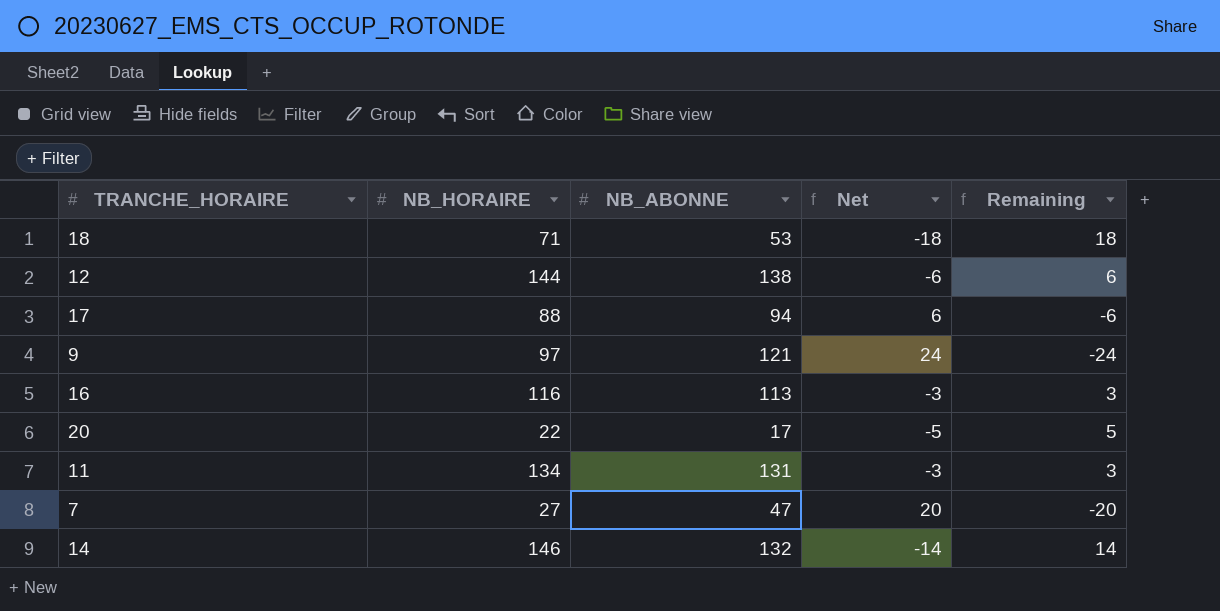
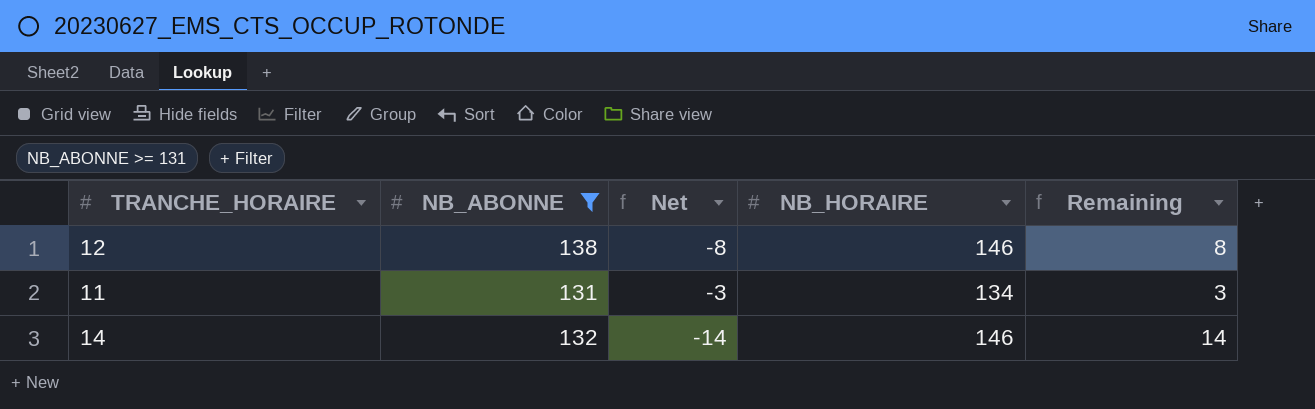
filter: none -> NB_ABONNE >= 131
column NB_HORAIRE | position: 2 -> 4
12 | Net: -6 -> -8
12 | NB_HORAIRE: 144 -> 146
12 | Remaining: 6 -> 8

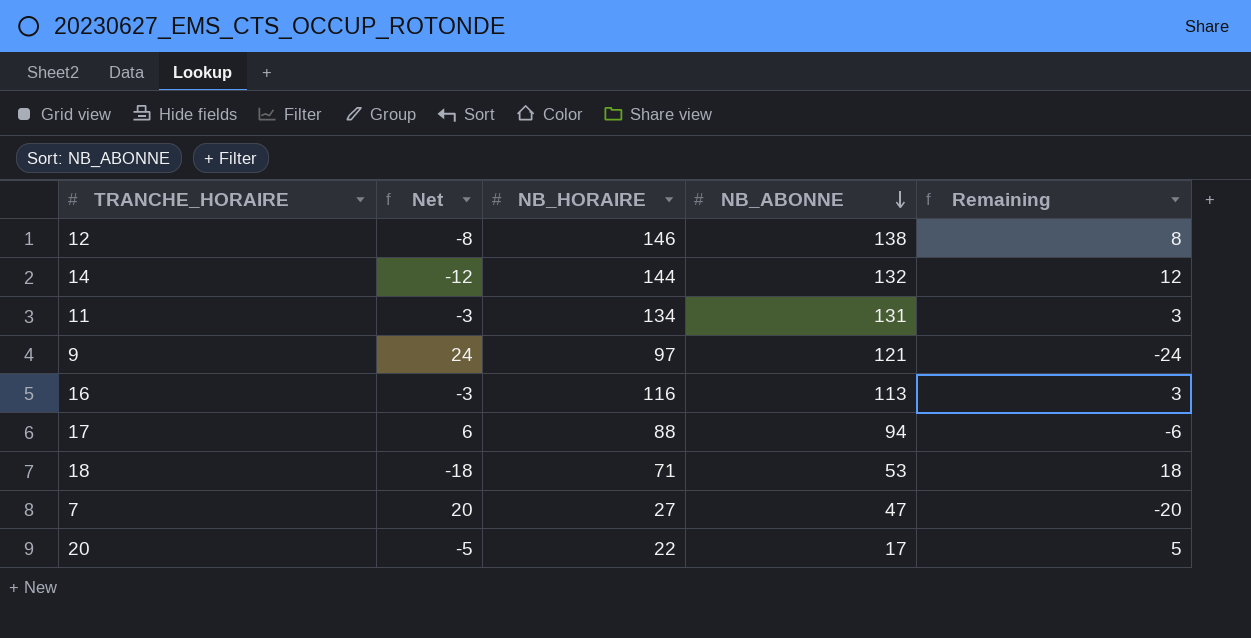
filter: NB_ABONNE >= 131 -> none
row order: none -> NB_ABONNE descending
column NB_ABONNE | position: 2 -> 4
14 | Net: -14 -> -12
14 | NB_HORAIRE: 146 -> 144
14 | Remaining: 14 -> 12

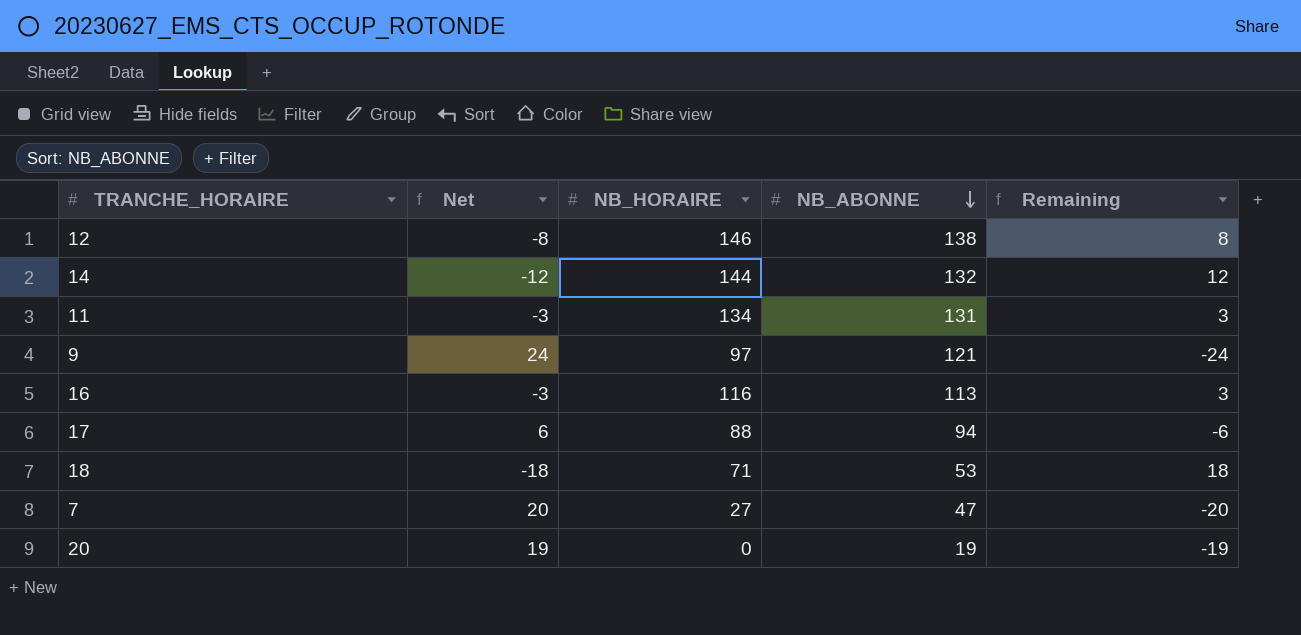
20 | Net: -5 -> 19
20 | NB_HORAIRE: 22 -> 0
20 | NB_ABONNE: 17 -> 19
20 | Remaining: 5 -> -19

